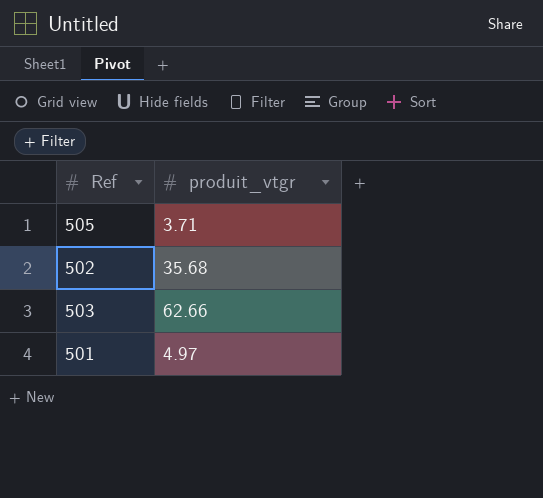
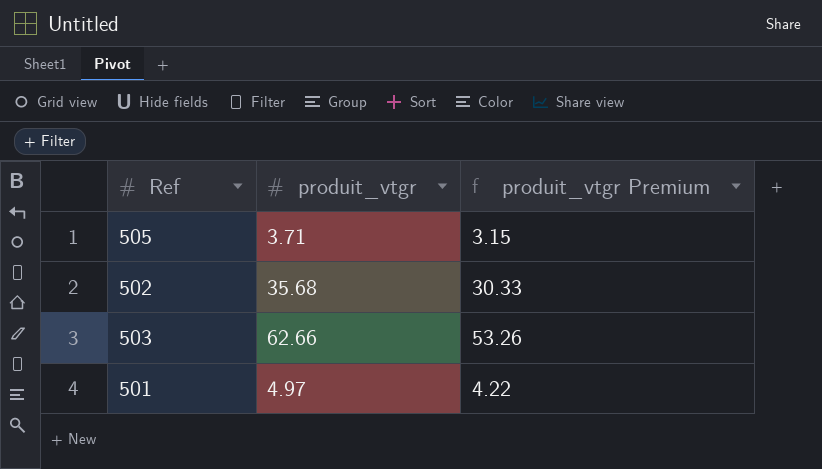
column produit_vtgr Premium | formula: none -> [produit_vtgr] * 0.85

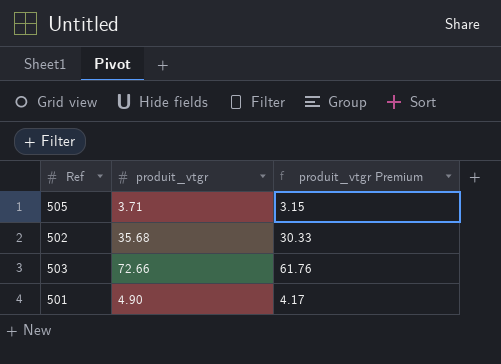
503 | produit_vtgr: 62.66 -> 72.66
503 | produit_vtgr Premium: 53.26 -> 61.76
501 | produit_vtgr: 4.97 -> 4.90
501 | produit_vtgr Premium: 4.22 -> 4.17

